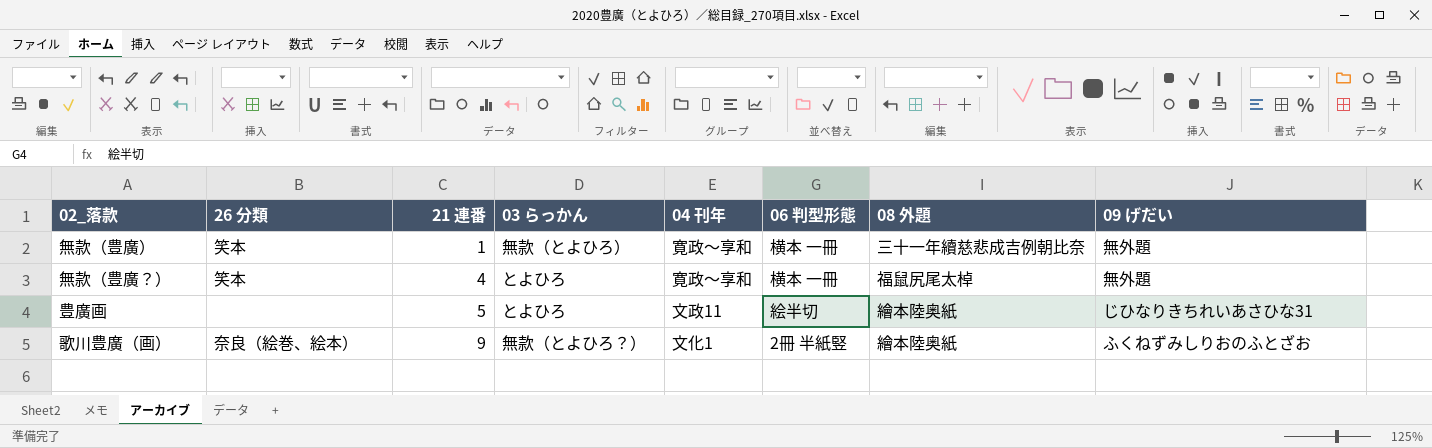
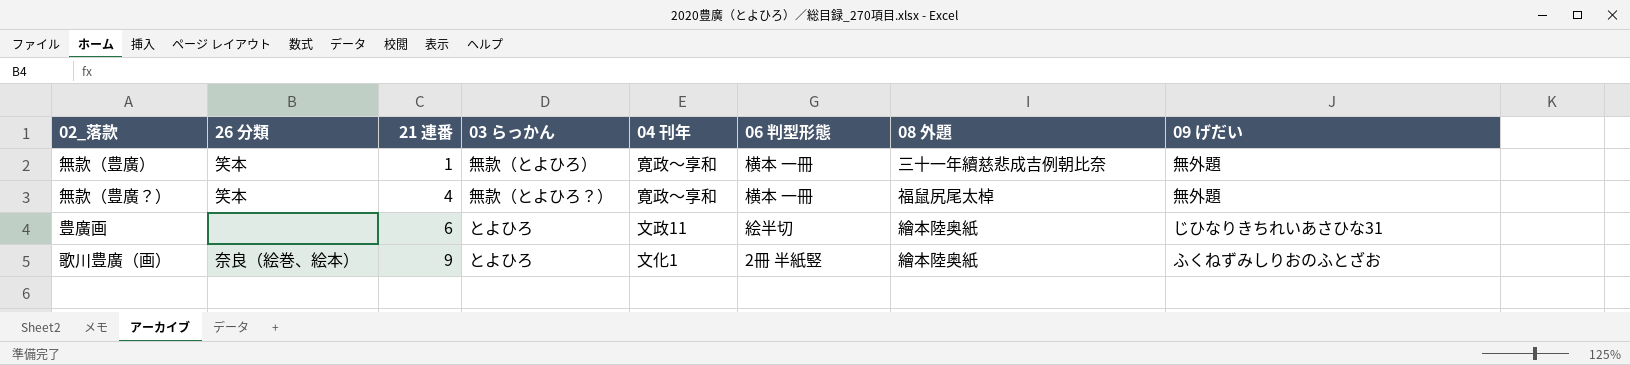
無款（豊廣？） | 03 らっかん: とよひろ -> 無款（とよひろ？）
豊廣画 | 21 連番: 5 -> 6
歌川豊廣（画） | 03 らっかん: 無款（とよひろ？） -> とよひろ

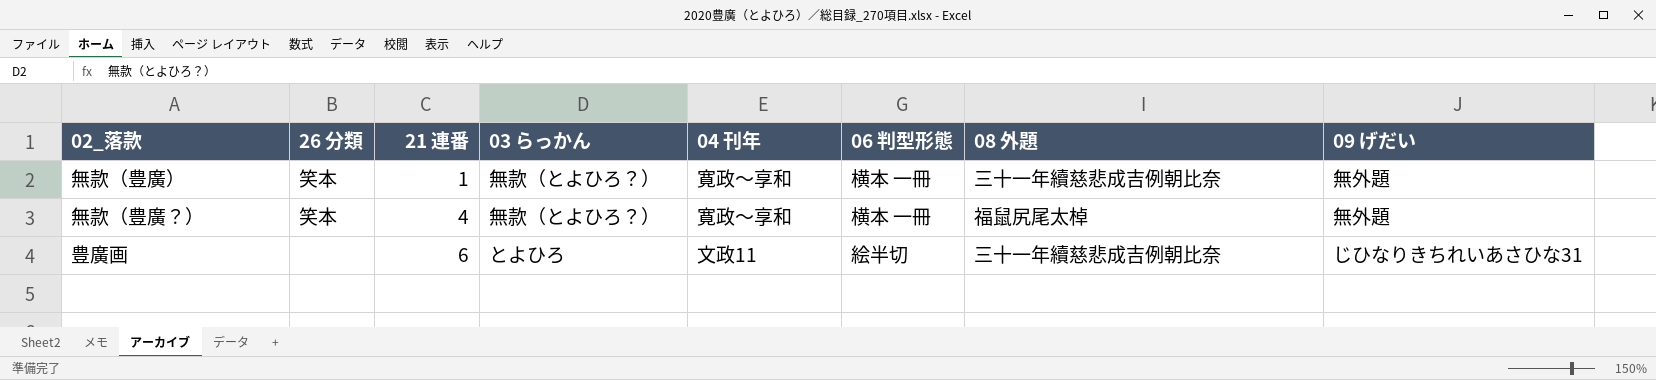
row 歌川豊廣（画）: 奈良（絵巻、絵本） | 9 | とよひろ | 文化1 | 2冊 半紙竪 | 繪本陸奥紙 | ふくねずみしりおのふとざお -> none
無款（豊廣） | 03 らっかん: 無款（とよひろ） -> 無款（とよひろ？）
豊廣画 | 08 外題: 繪本陸奥紙 -> 三十一年續慈悲成吉例朝比奈

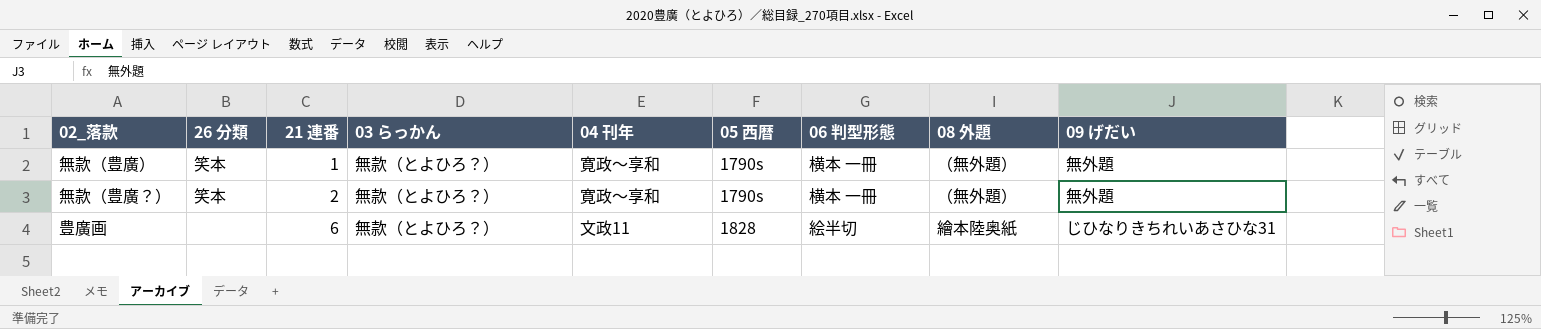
column 05 西暦 | position: none -> 6
無款（豊廣） | 08 外題: 三十一年續慈悲成吉例朝比奈 -> （無外題）
無款（豊廣？） | 21 連番: 4 -> 2
無款（豊廣？） | 08 外題: 福鼠尻尾太棹 -> （無外題）
豊廣画 | 03 らっかん: とよひろ -> 無款（とよひろ？）
豊廣画 | 08 外題: 三十一年續慈悲成吉例朝比奈 -> 繪本陸奥紙

